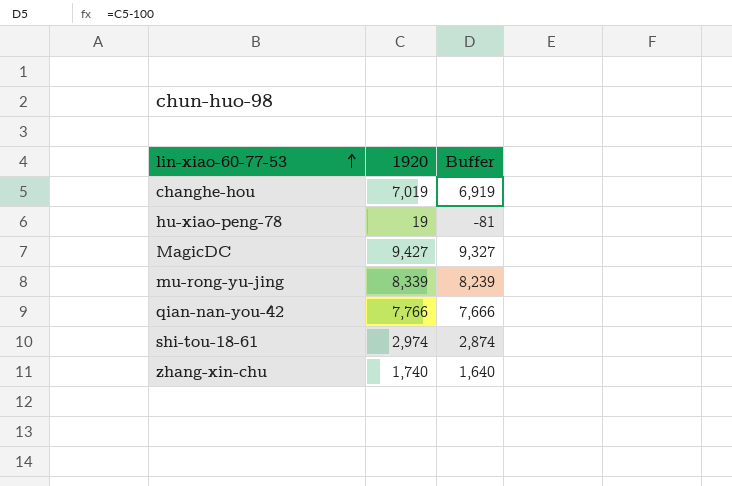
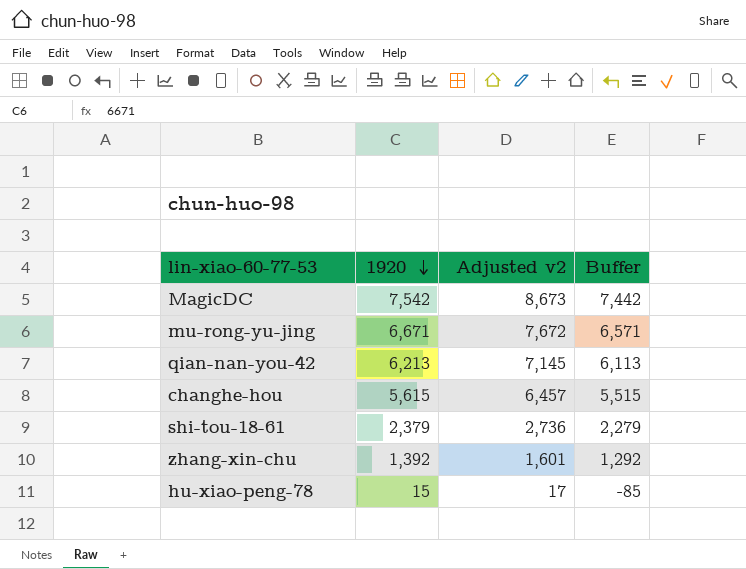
row order: lin-xiao-60-77-53 ascending -> 1920 descending
column Adjusted v2 | formula: none -> [1920] * 1.15
MagicDC | 1920: 9,427 -> 7,542
MagicDC | Buffer: 9,327 -> 7,442
mu-rong-yu-jing | 1920: 8,339 -> 6,671
mu-rong-yu-jing | Buffer: 8,239 -> 6,571
qian-nan-you-42 | 1920: 7,766 -> 6,213
qian-nan-you-42 | Buffer: 7,666 -> 6,113
changhe-hou | 1920: 7,019 -> 5,615
changhe-hou | Buffer: 6,919 -> 5,515
shi-tou-18-61 | 1920: 2,974 -> 2,379
shi-tou-18-61 | Buffer: 2,874 -> 2,279
zhang-xin-chu | 1920: 1,740 -> 1,392
zhang-xin-chu | Buffer: 1,640 -> 1,292
hu-xiao-peng-78 | 1920: 19 -> 15
hu-xiao-peng-78 | Buffer: -81 -> -85

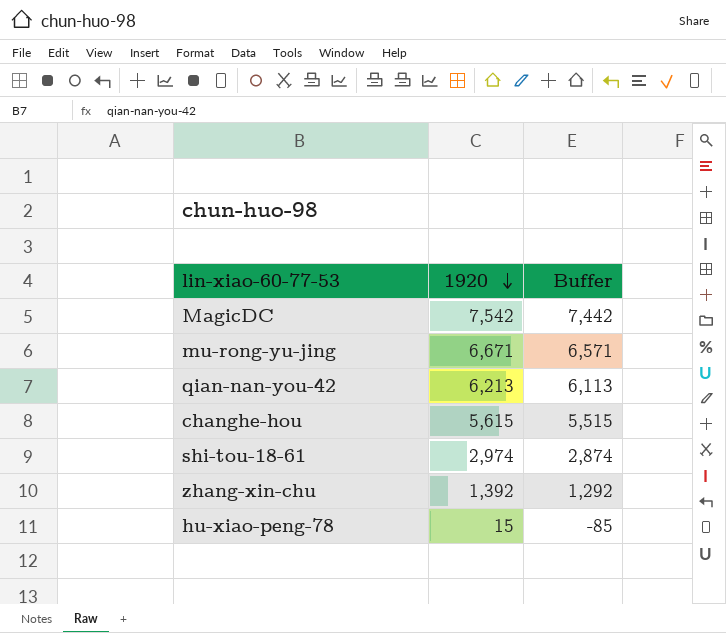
column Adjusted v2 | formula: [1920] * 1.15 -> none
shi-tou-18-61 | 1920: 2,379 -> 2,974
shi-tou-18-61 | Buffer: 2,279 -> 2,874

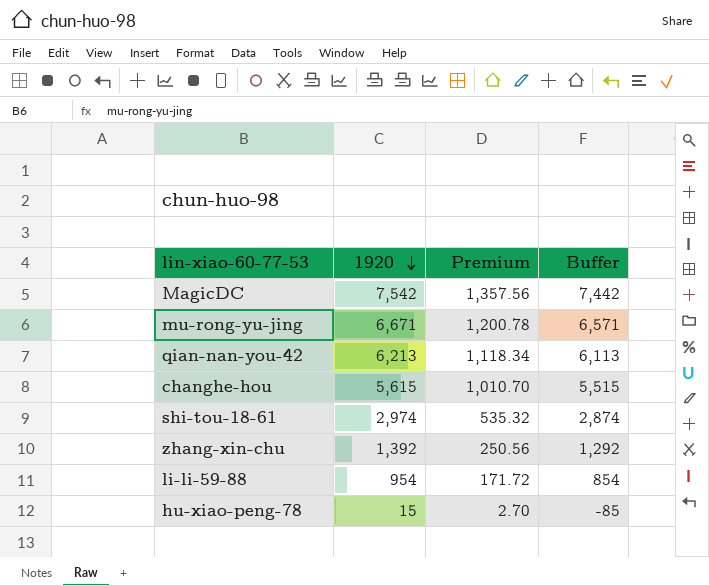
column Premium | formula: none -> [1920] * 0.18
row li-li-59-88: none -> 954 | 171.72 | 854

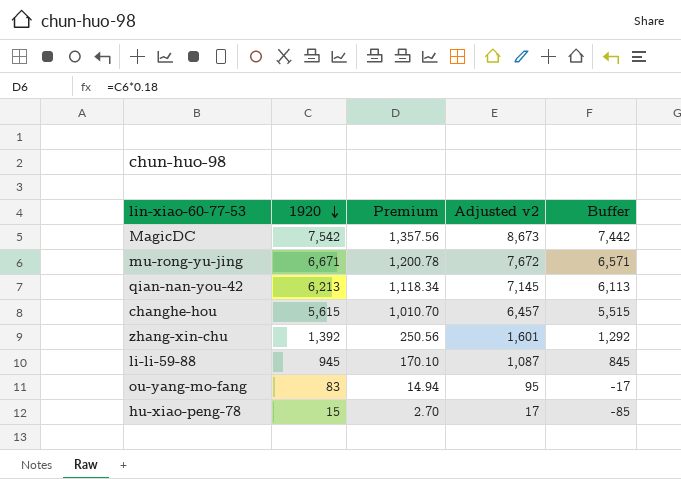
column Adjusted v2 | formula: none -> [1920] * 1.15
row shi-tou-18-61: 2,974 | 535.32 | 2,874 -> none
li-li-59-88 | 1920: 954 -> 945
li-li-59-88 | Premium: 171.72 -> 170.10
li-li-59-88 | Buffer: 854 -> 845
row ou-yang-mo-fang: none -> 83 | 14.94 | 95 | -17

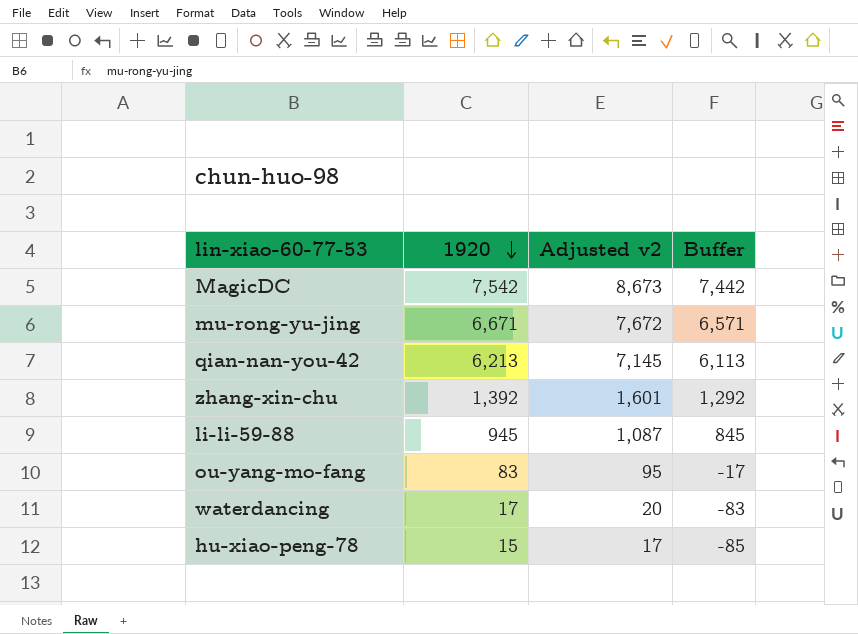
column Premium | formula: [1920] * 0.18 -> none
row changhe-hou: 5,615 | 1,010.70 | 6,457 | 5,515 -> none
row waterdancing: none -> 17 | 20 | -83

